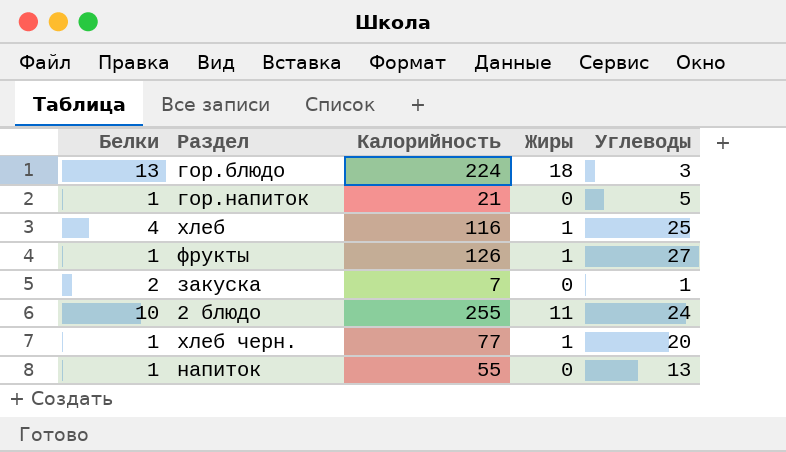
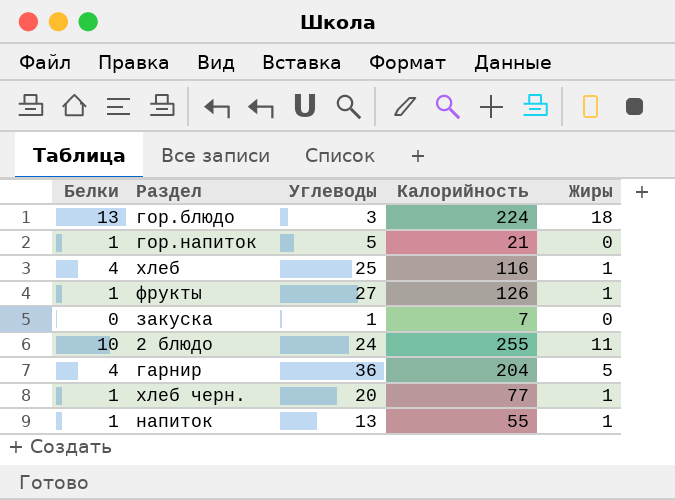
column Углеводы | position: 5 -> 3
закуска | Белки: 2 -> 0
row гарнир: none -> 4 | 36 | 204 | 5
напиток | Жиры: 0 -> 1

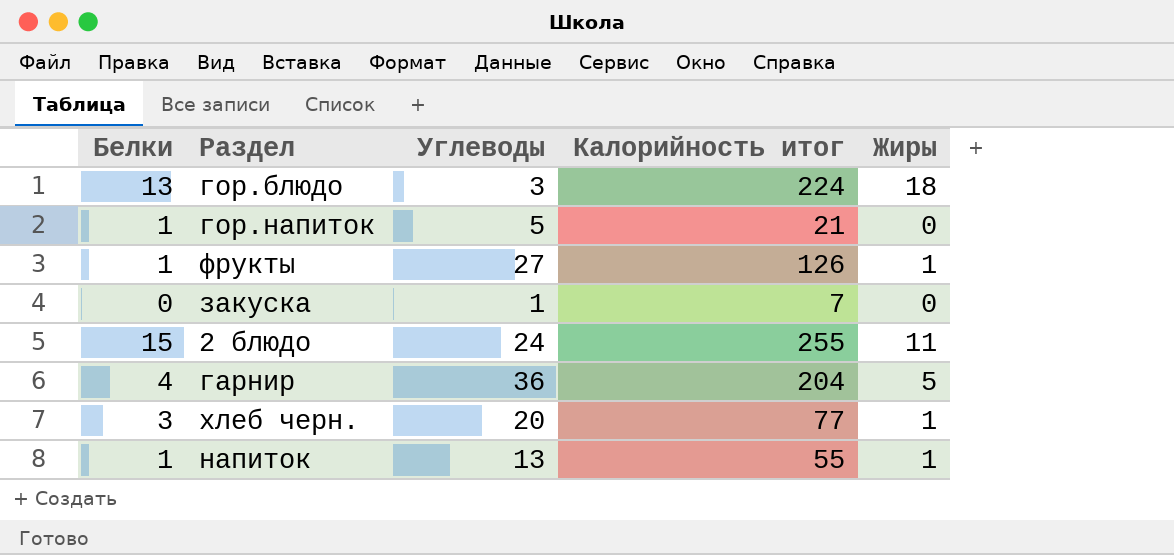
column name: Калорийность -> Калорийность итог
row хлеб: 4 | 25 | 116 | 1 -> none
2 блюдо | Белки: 10 -> 15
хлеб черн. | Белки: 1 -> 3

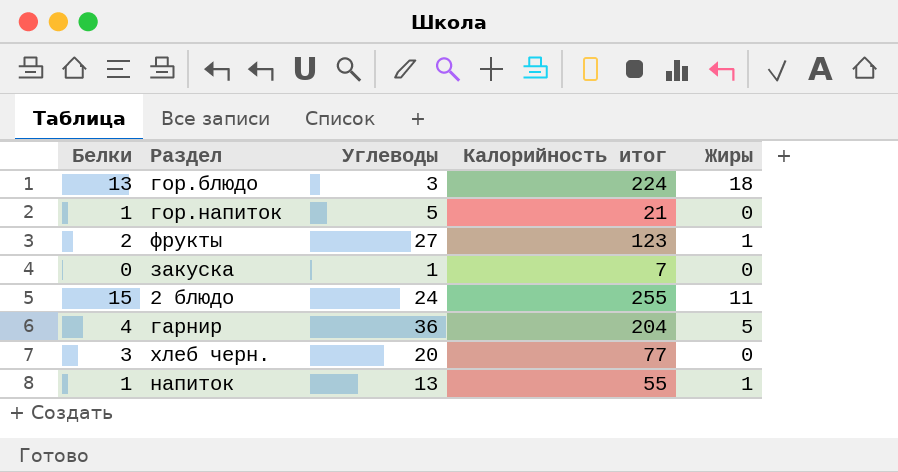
фрукты | Белки: 1 -> 2
фрукты | Калорийность итог: 126 -> 123
хлеб черн. | Жиры: 1 -> 0

